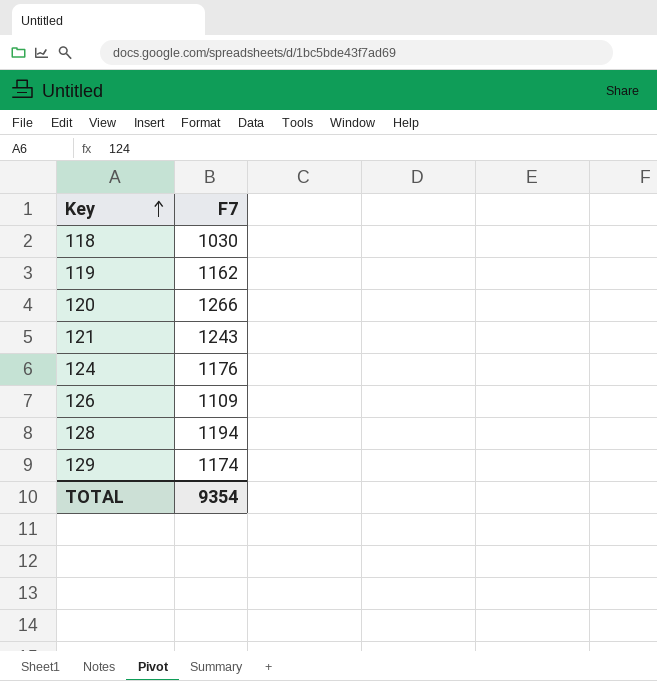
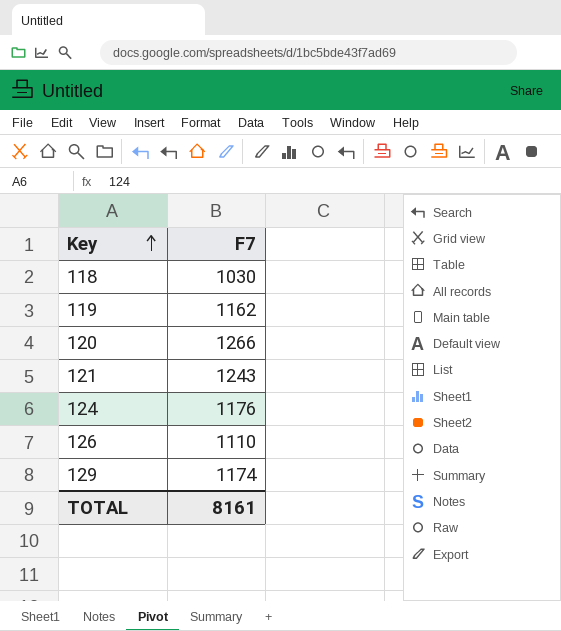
row 128: 1194 -> none
126 | F7: 1109 -> 1110
TOTAL | F7: 9354 -> 8161

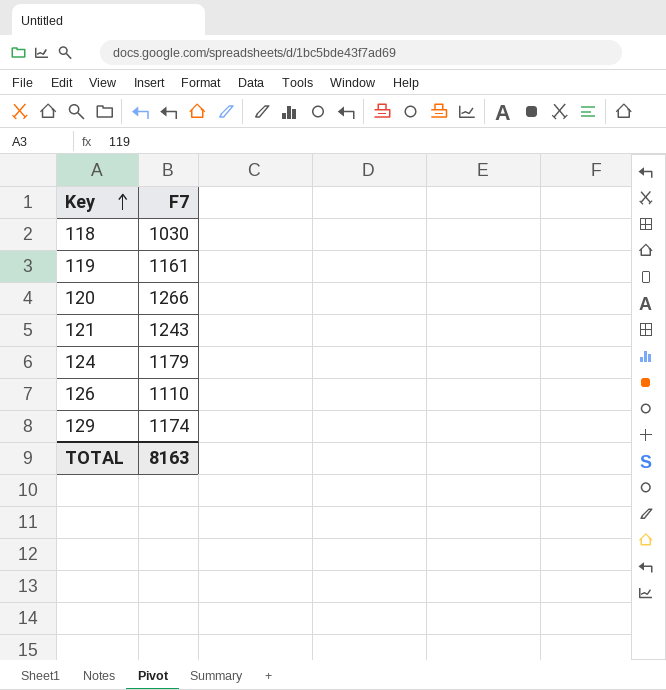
119 | F7: 1162 -> 1161
124 | F7: 1176 -> 1179
TOTAL | F7: 8161 -> 8163

